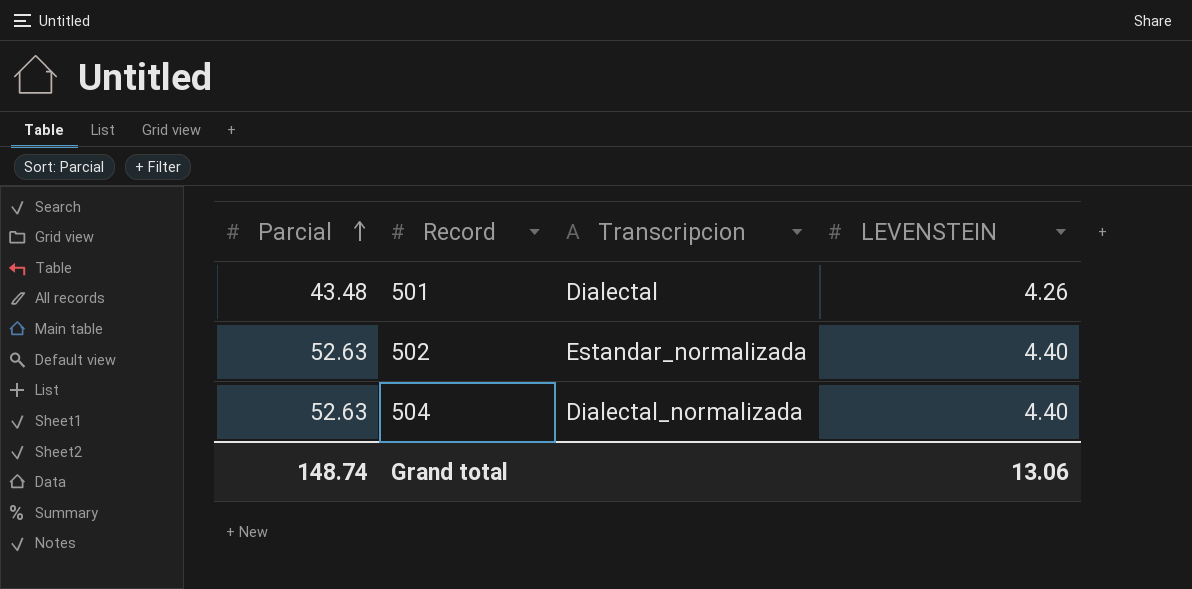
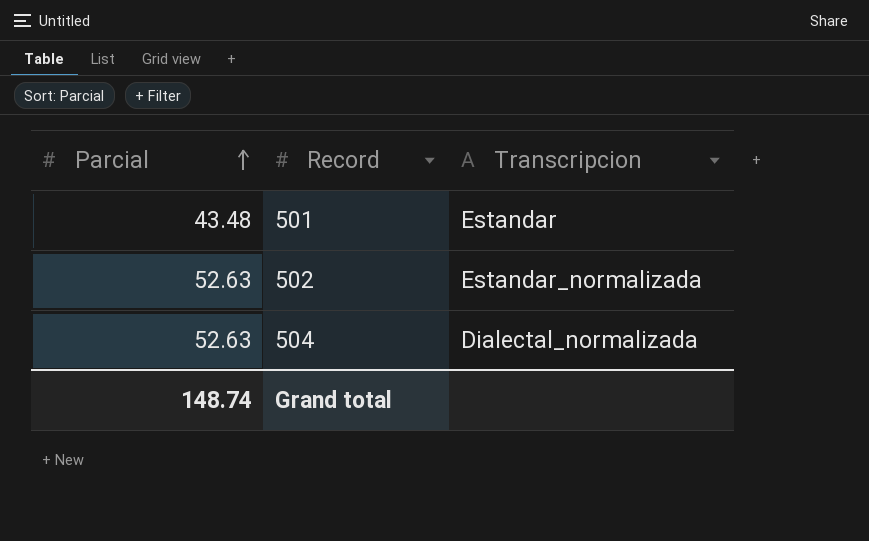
column LEVENSTEIN | position: 4 -> none
501 | Transcripcion: Dialectal -> Estandar

